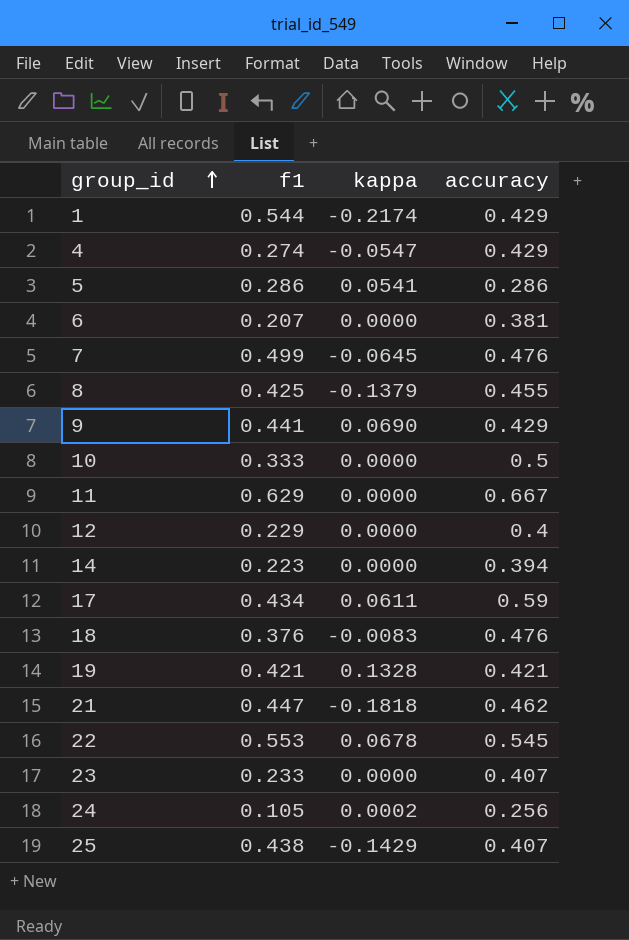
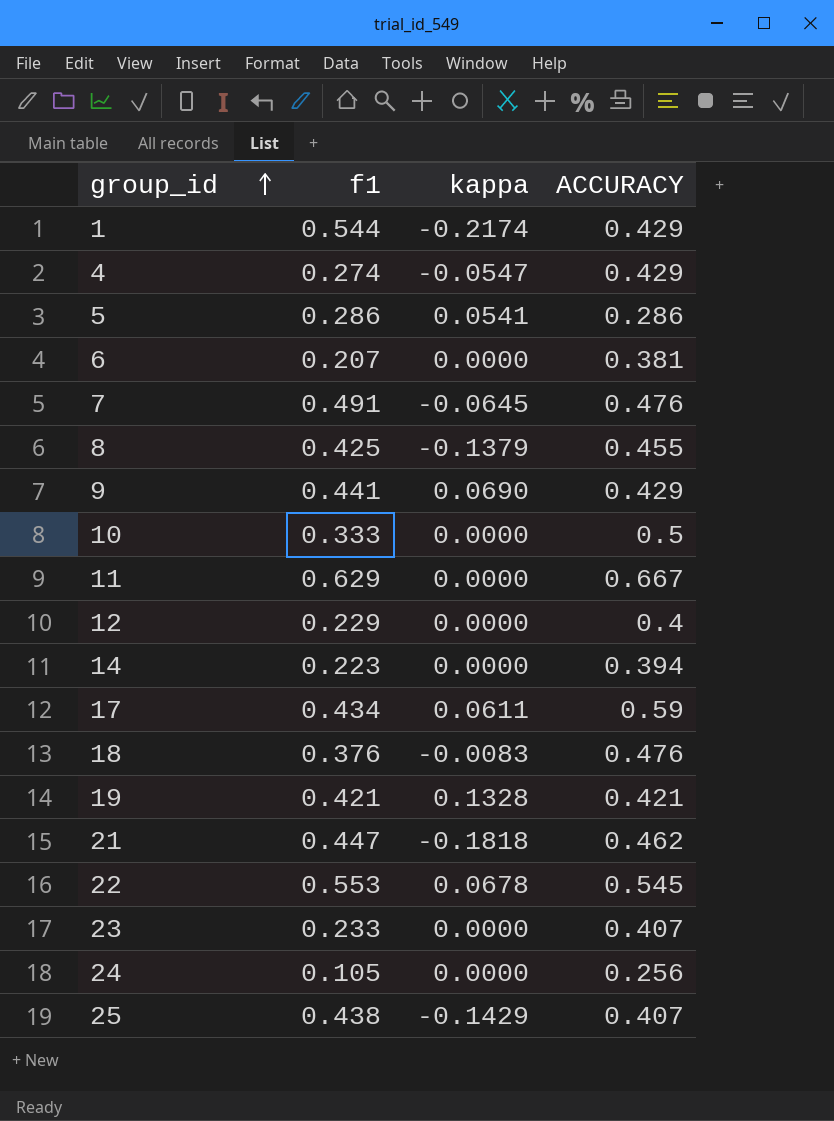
column name: accuracy -> ACCURACY
7 | f1: 0.499 -> 0.491
24 | kappa: 0.0002 -> 0.0000

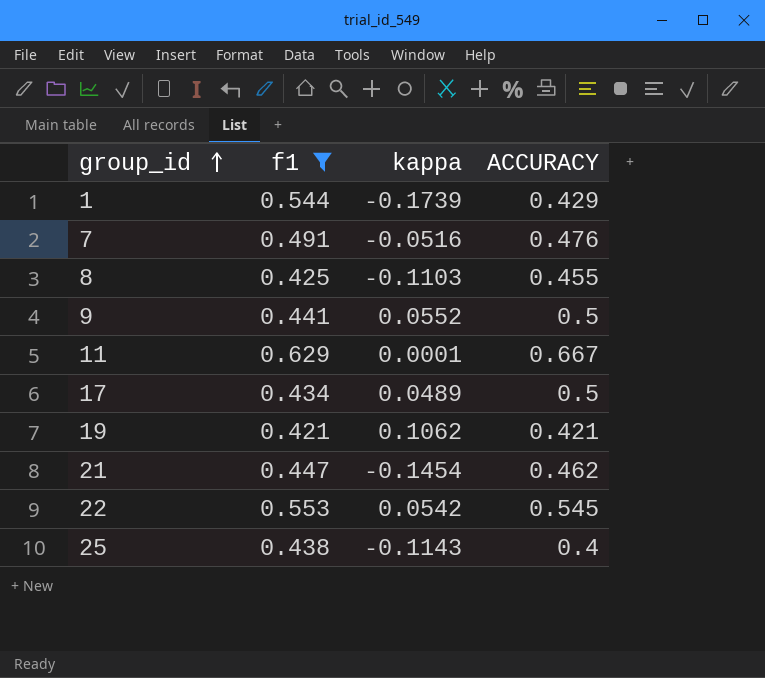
filter: none -> f1 >= 0.421
1 | kappa: -0.2174 -> -0.1739
7 | kappa: -0.0645 -> -0.0516
8 | kappa: -0.1379 -> -0.1103
9 | kappa: 0.0690 -> 0.0552
9 | ACCURACY: 0.429 -> 0.5
11 | kappa: 0.0000 -> 0.0001
17 | kappa: 0.0611 -> 0.0489
17 | ACCURACY: 0.59 -> 0.5
19 | kappa: 0.1328 -> 0.1062
21 | kappa: -0.1818 -> -0.1454
22 | kappa: 0.0678 -> 0.0542
25 | kappa: -0.1429 -> -0.1143
25 | ACCURACY: 0.407 -> 0.4

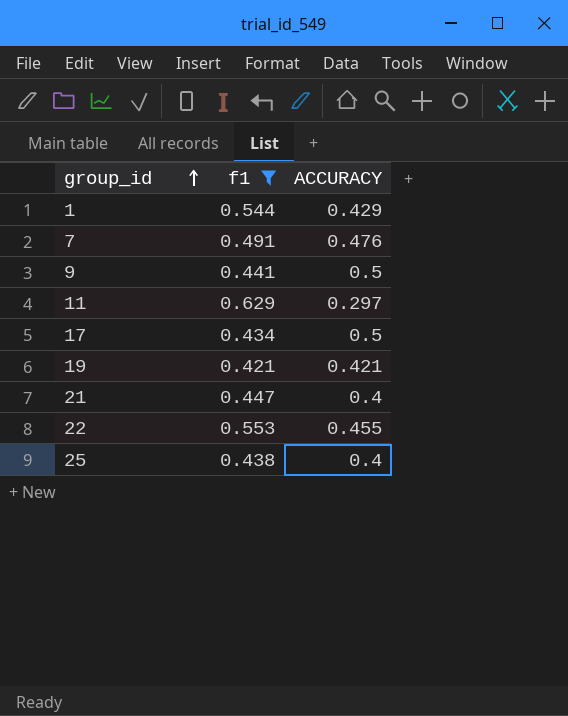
column kappa | position: 3 -> none
row 8: 0.425 | -0.1103 | 0.455 -> none
11 | ACCURACY: 0.667 -> 0.297
21 | ACCURACY: 0.462 -> 0.4
22 | ACCURACY: 0.545 -> 0.455

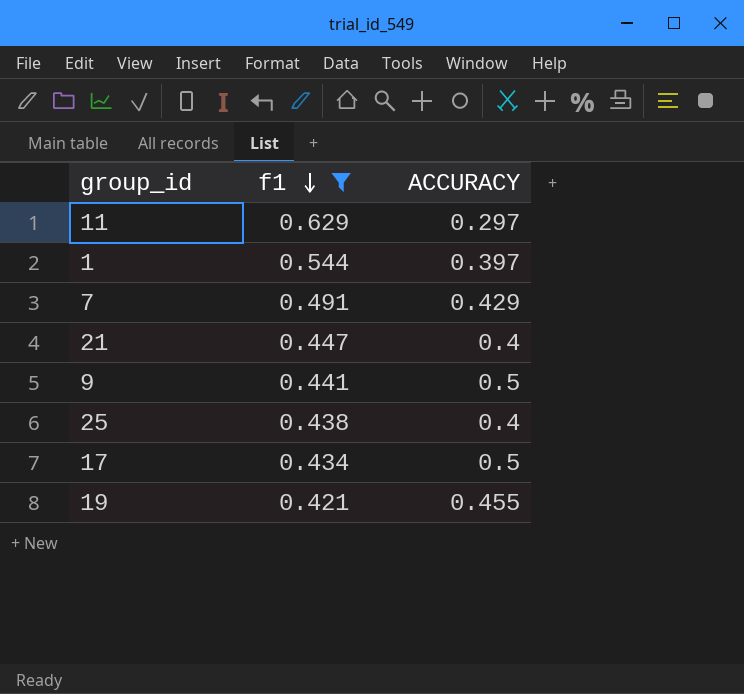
row order: group_id ascending -> f1 descending
row 22: 0.553 | 0.455 -> none
1 | ACCURACY: 0.429 -> 0.397
7 | ACCURACY: 0.476 -> 0.429
19 | ACCURACY: 0.421 -> 0.455

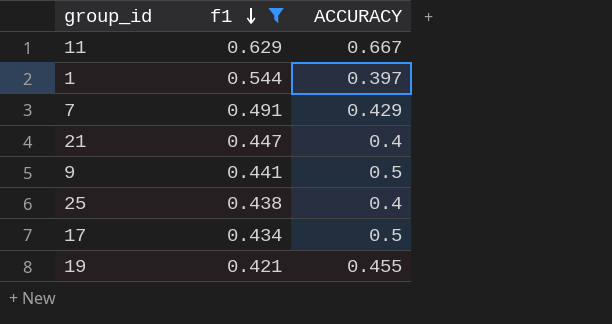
11 | ACCURACY: 0.297 -> 0.667

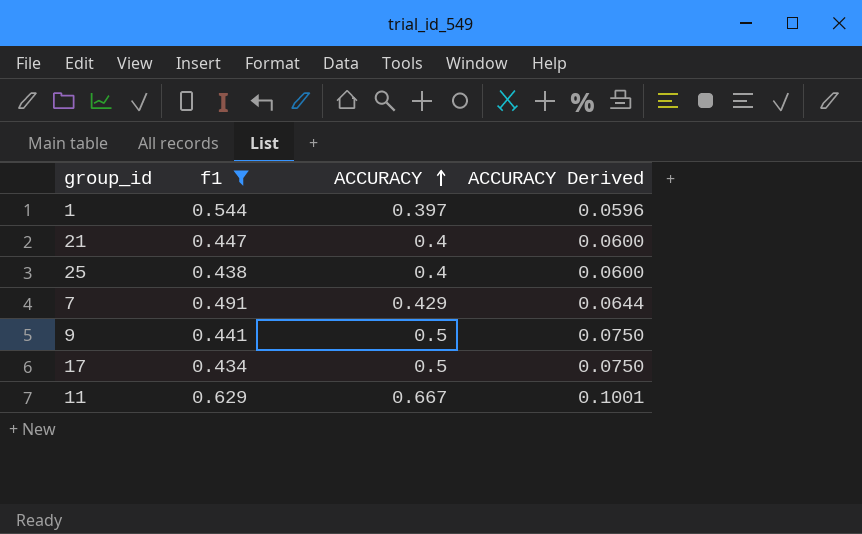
row order: f1 descending -> ACCURACY ascending
column ACCURACY Derived | formula: none -> [ACCURACY] * 0.15
row 19: 0.421 | 0.455 -> none

